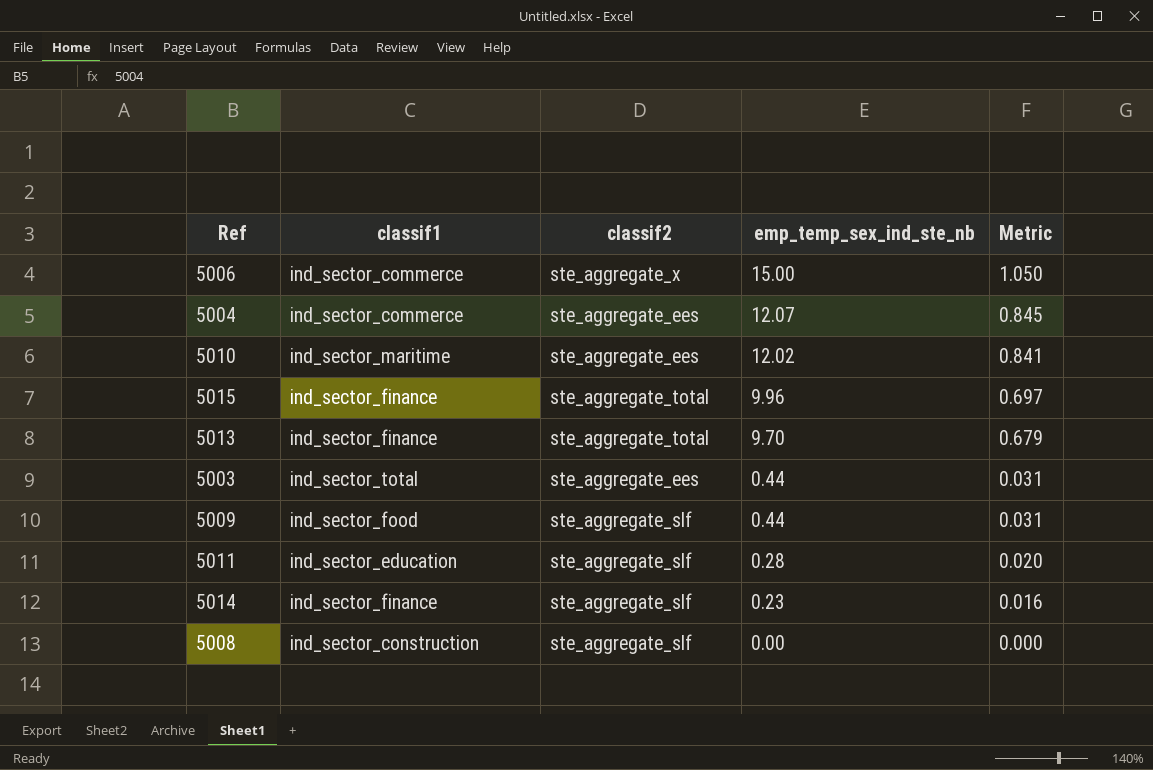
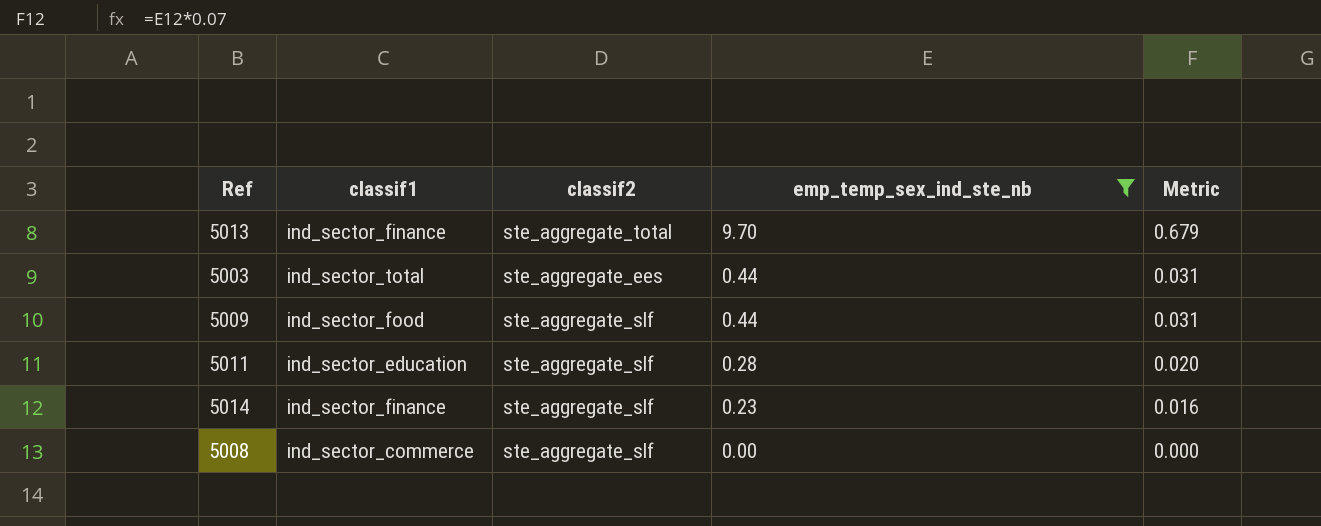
filter: none -> emp_temp_sex_ind_ste_nb <= 9.70
5008 | classif1: ind_sector_construction -> ind_sector_commerce

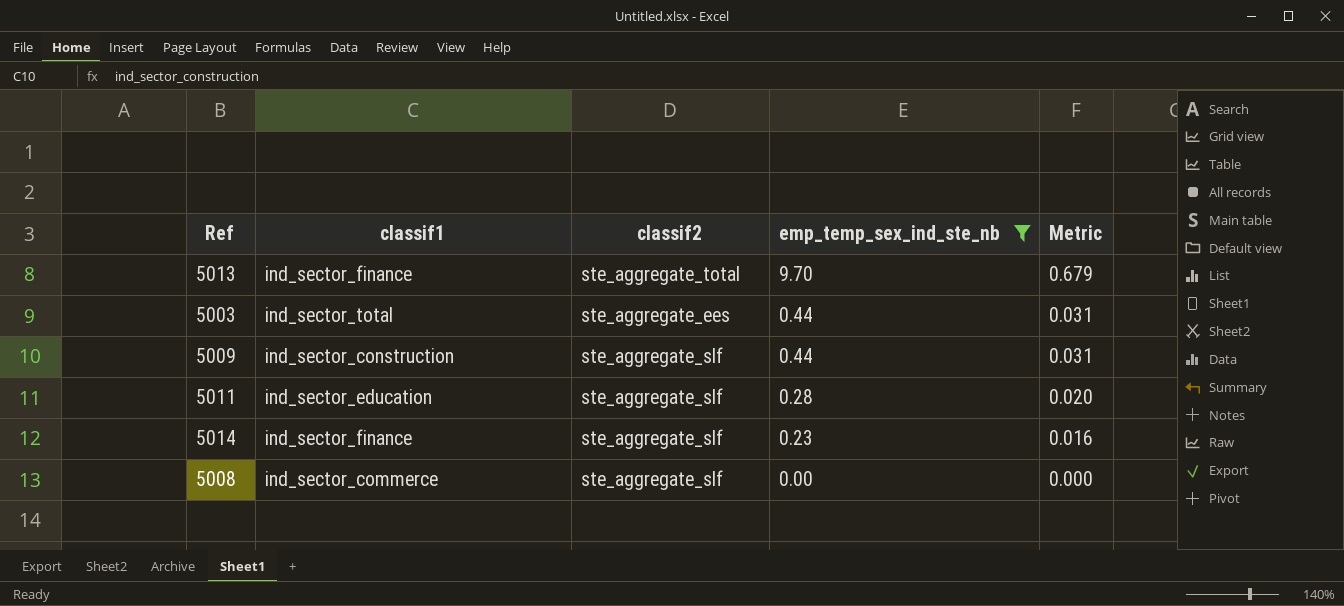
5009 | classif1: ind_sector_food -> ind_sector_construction

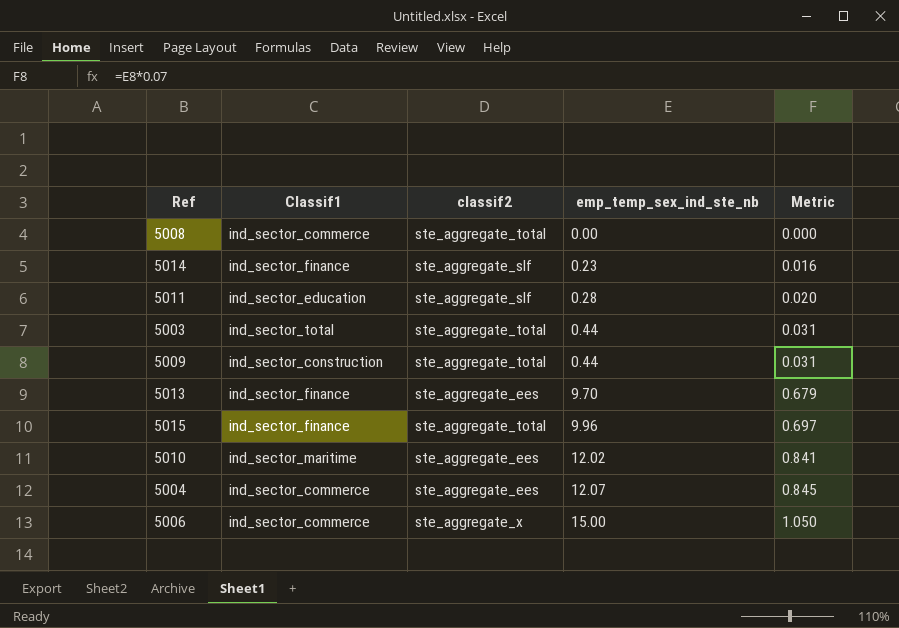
filter: emp_temp_sex_ind_ste_nb <= 9.70 -> none
row order: emp_temp_sex_ind_ste_nb descending -> emp_temp_sex_ind_ste_nb ascending
column name: classif1 -> Classif1
5008 | classif2: ste_aggregate_slf -> ste_aggregate_total
5003 | classif2: ste_aggregate_ees -> ste_aggregate_total
5009 | classif2: ste_aggregate_slf -> ste_aggregate_total
5013 | classif2: ste_aggregate_total -> ste_aggregate_ees

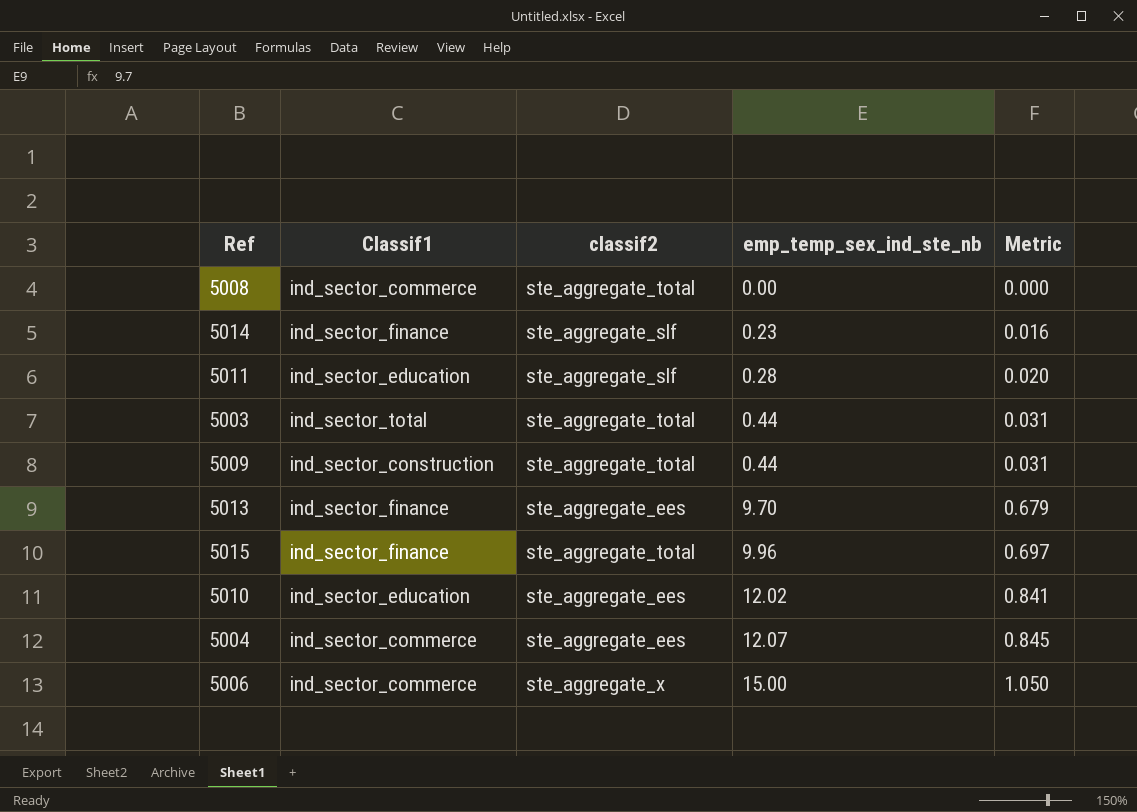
5010 | Classif1: ind_sector_maritime -> ind_sector_education

